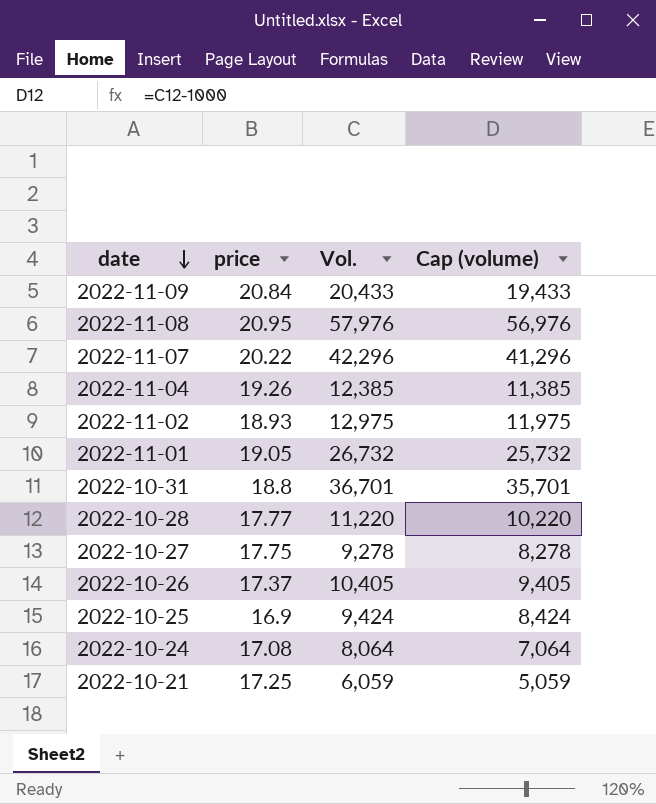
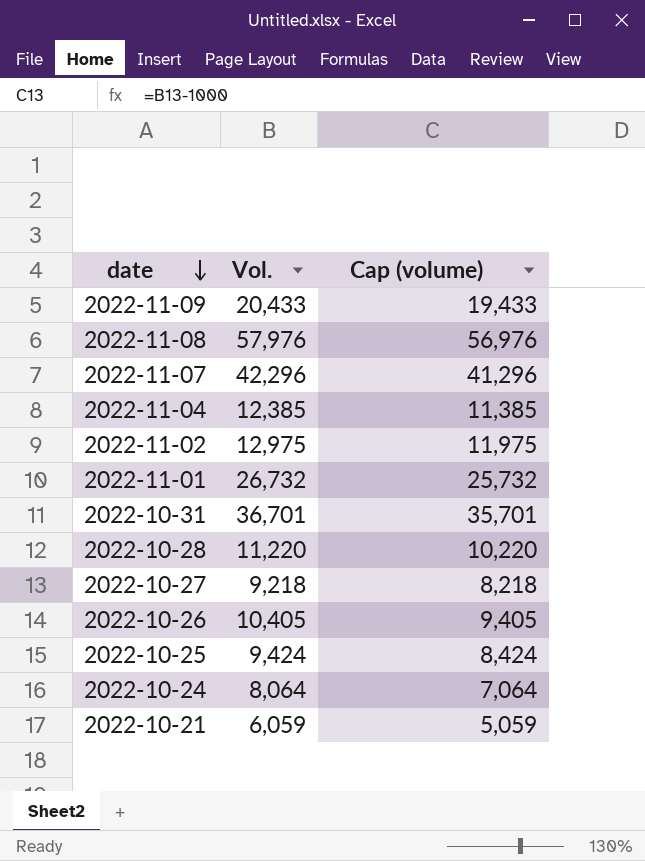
column price | position: 2 -> none
2022-10-27 | Vol.: 9,278 -> 9,218
2022-10-27 | Cap (volume): 8,278 -> 8,218

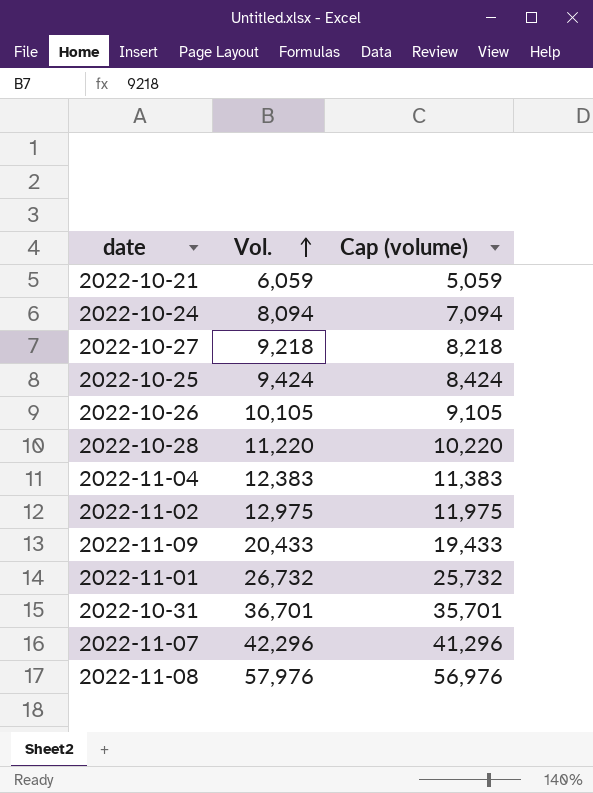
row order: date descending -> Vol. ascending
2022-10-24 | Vol.: 8,064 -> 8,094
2022-10-24 | Cap (volume): 7,064 -> 7,094
2022-10-26 | Vol.: 10,405 -> 10,105
2022-10-26 | Cap (volume): 9,405 -> 9,105
2022-11-04 | Vol.: 12,385 -> 12,383
2022-11-04 | Cap (volume): 11,385 -> 11,383

